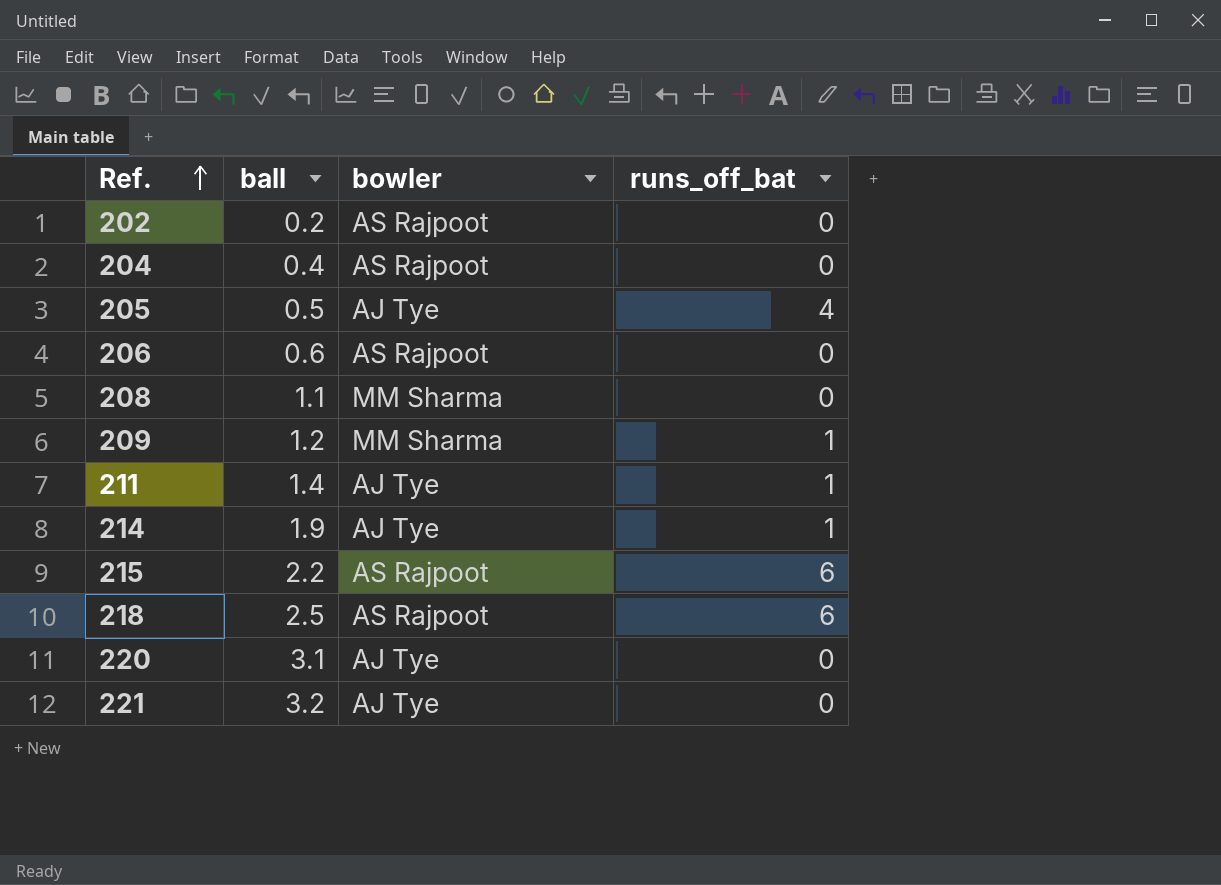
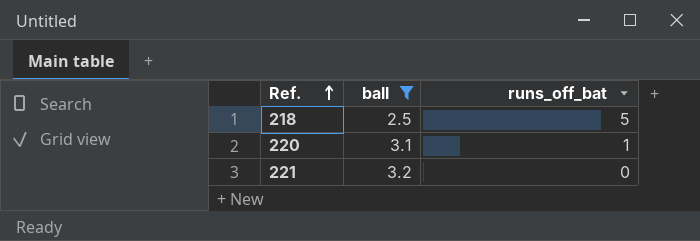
filter: none -> ball >= 2.5
column bowler | position: 3 -> none
218 | runs_off_bat: 6 -> 5
220 | runs_off_bat: 0 -> 1

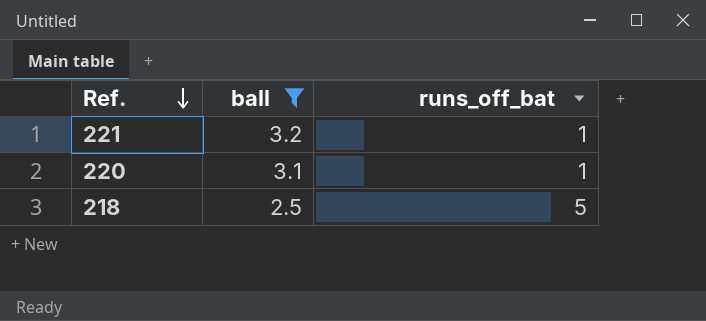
row order: Ref. ascending -> Ref. descending
221 | runs_off_bat: 0 -> 1

